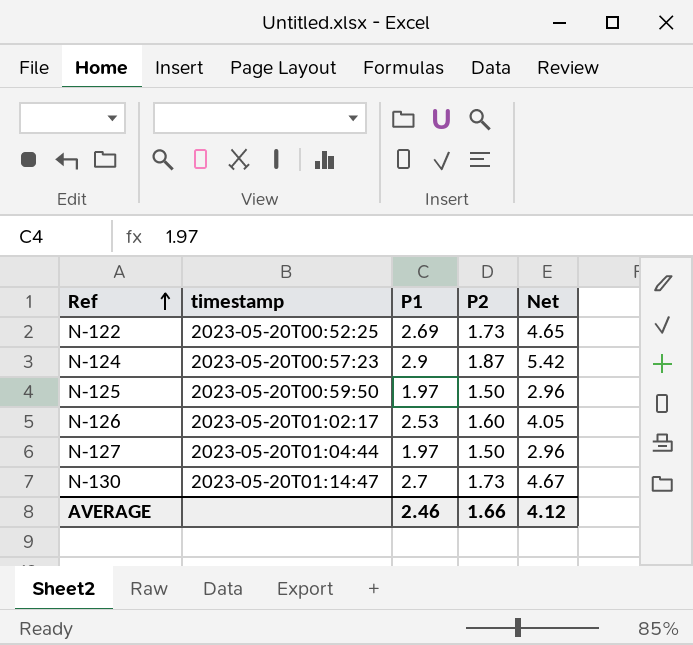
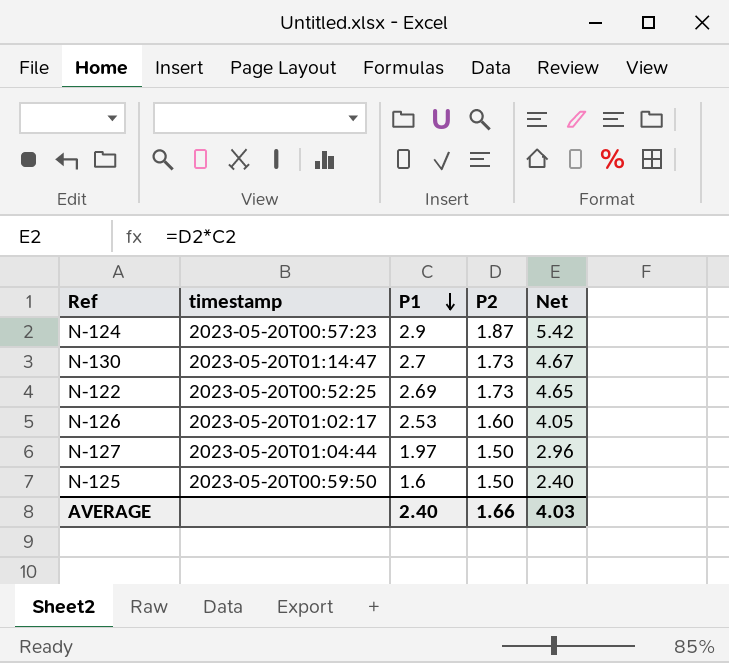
row order: Ref ascending -> P1 descending
N-125 | P1: 1.97 -> 1.6
N-125 | Net: 2.96 -> 2.40
AVERAGE | P1: 2.46 -> 2.40
AVERAGE | Net: 4.12 -> 4.03

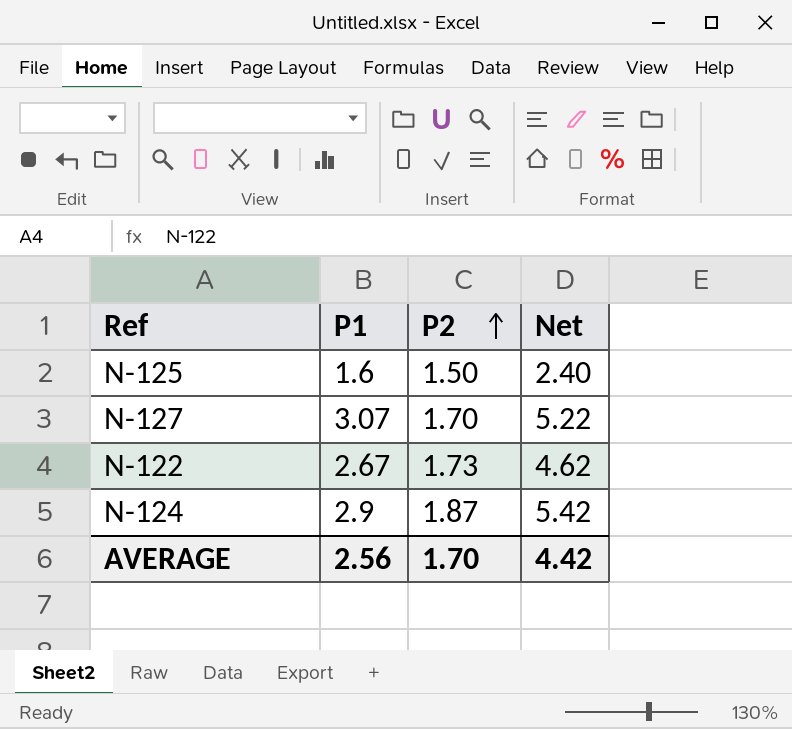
row order: P1 descending -> P2 ascending
column timestamp | position: 2 -> none
row N-130: 2023-05-20T01:14:47 | 2.7 | 1.73 | 4.67 -> none
row N-126: 2023-05-20T01:02:17 | 2.53 | 1.60 | 4.05 -> none
N-127 | P1: 1.97 -> 3.07
N-127 | P2: 1.50 -> 1.70
N-127 | Net: 2.96 -> 5.22
N-122 | P1: 2.69 -> 2.67
N-122 | Net: 4.65 -> 4.62
AVERAGE | P1: 2.40 -> 2.56
AVERAGE | P2: 1.66 -> 1.70
AVERAGE | Net: 4.03 -> 4.42

